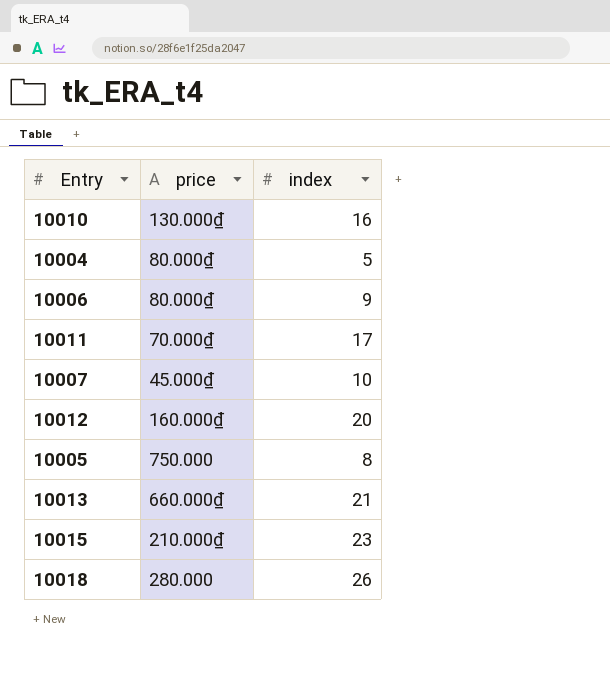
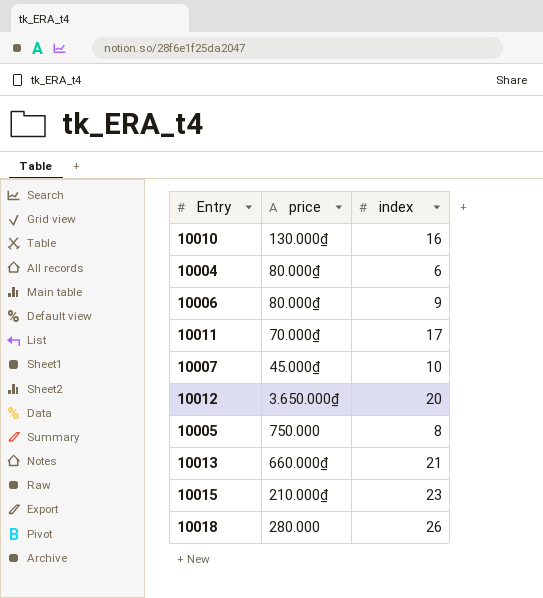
10004 | index: 5 -> 6
10012 | price: 160.000₫ -> 3.650.000₫

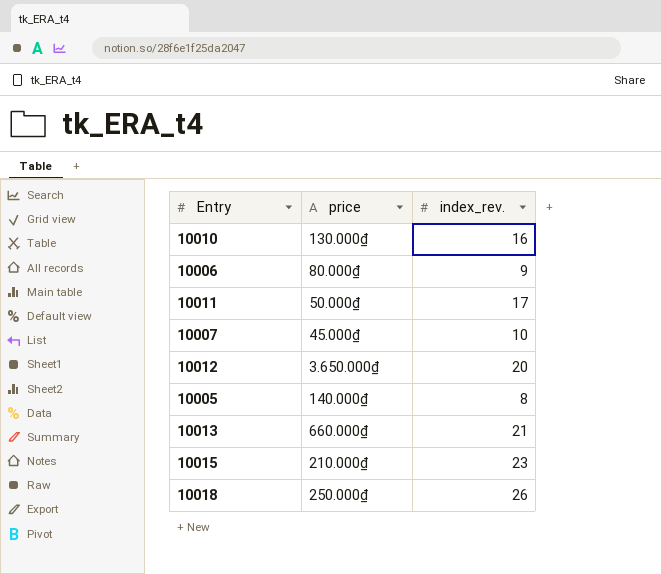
column name: index -> index_rev.
row 10004: 80.000₫ | 6 -> none
10011 | price: 70.000₫ -> 50.000₫
10005 | price: 750.000 -> 140.000₫
10018 | price: 280.000 -> 250.000₫

